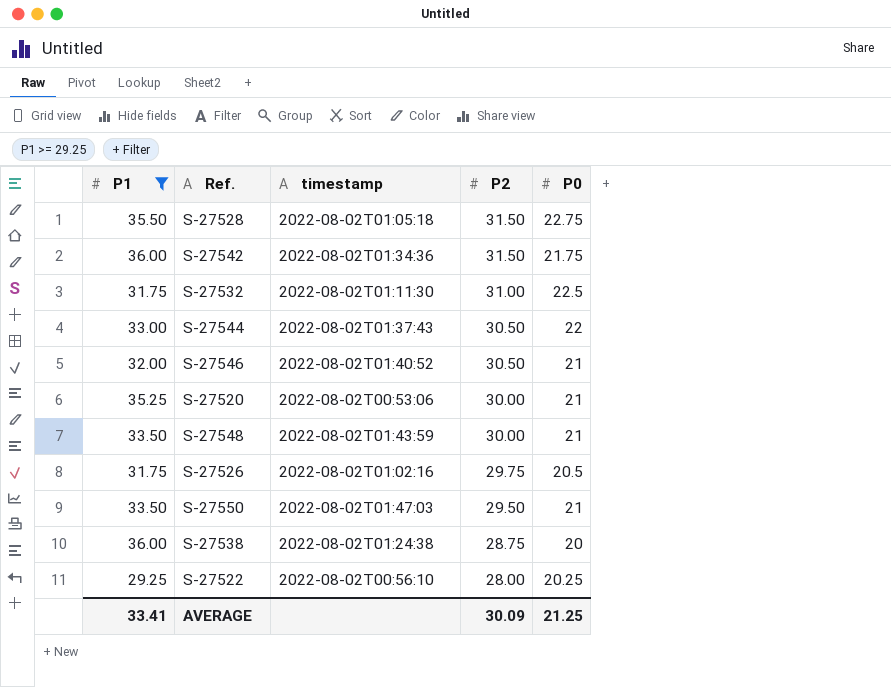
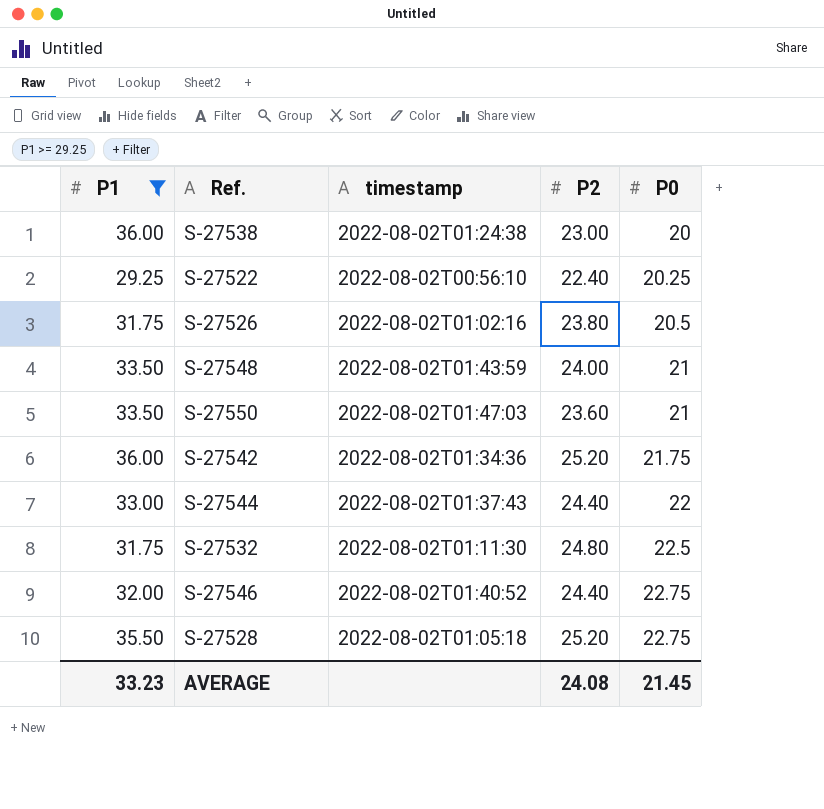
row order: P2 descending -> P0 ascending
row S-27520: 35.25 | 2022-08-02T00:53:06 | 30.00 | 21 -> none
S-27538 | P2: 28.75 -> 23.00
S-27522 | P2: 28.00 -> 22.40
S-27526 | P2: 29.75 -> 23.80
S-27548 | P2: 30.00 -> 24.00
S-27550 | P2: 29.50 -> 23.60
S-27542 | P2: 31.50 -> 25.20
S-27544 | P2: 30.50 -> 24.40
S-27532 | P2: 31.00 -> 24.80
S-27546 | P2: 30.50 -> 24.40
S-27546 | P0: 21 -> 22.75
S-27528 | P2: 31.50 -> 25.20
AVERAGE | P1: 33.41 -> 33.23
AVERAGE | P2: 30.09 -> 24.08
AVERAGE | P0: 21.25 -> 21.45

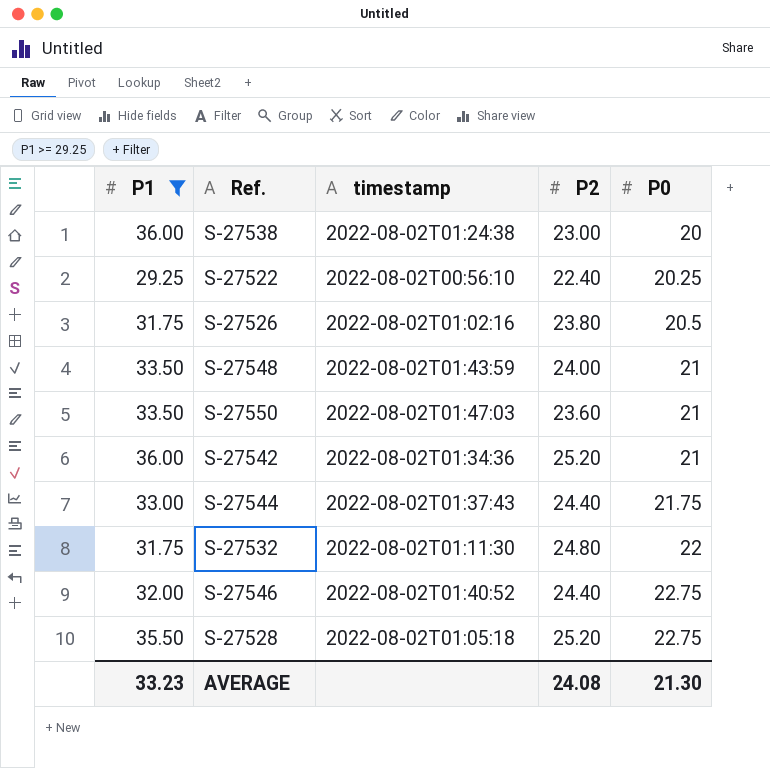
S-27542 | P0: 21.75 -> 21
S-27544 | P0: 22 -> 21.75
S-27532 | P0: 22.5 -> 22
AVERAGE | P0: 21.45 -> 21.30

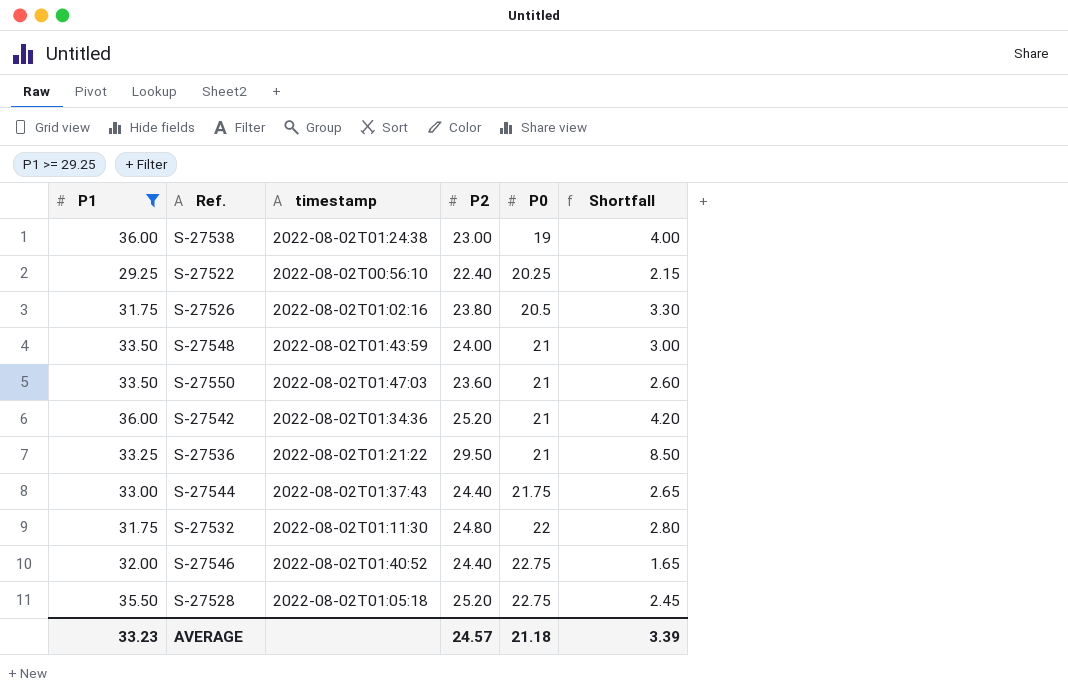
column Shortfall | formula: none -> [P2] - [P0]
S-27538 | P0: 20 -> 19
row S-27536: none -> 33.25 | 2022-08-02T01:21:22 | 29.50 | 21 | 8.50
AVERAGE | P2: 24.08 -> 24.57
AVERAGE | P0: 21.30 -> 21.18

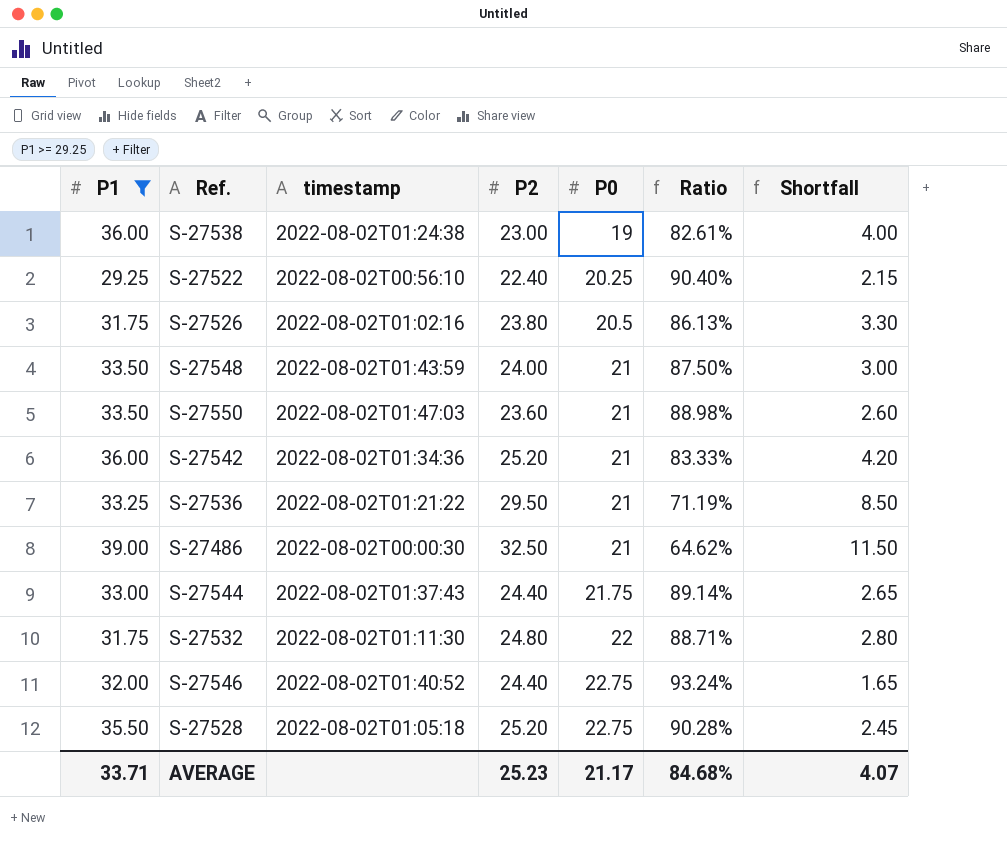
column Ratio | formula: none -> [P0] / [P2]
row S-27486: none -> 39.00 | 2022-08-02T00:00:30 | 32.50 | 21 | 64.62% | 11.50
AVERAGE | P1: 33.23 -> 33.71
AVERAGE | P2: 24.57 -> 25.23
AVERAGE | P0: 21.18 -> 21.17
AVERAGE | Shortfall: 3.39 -> 4.07

